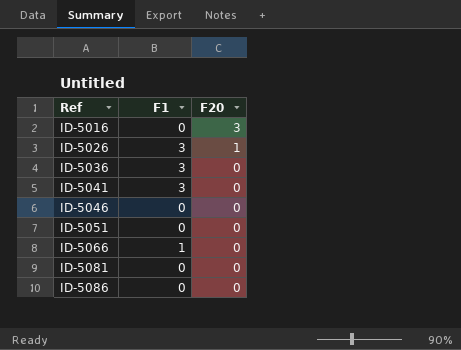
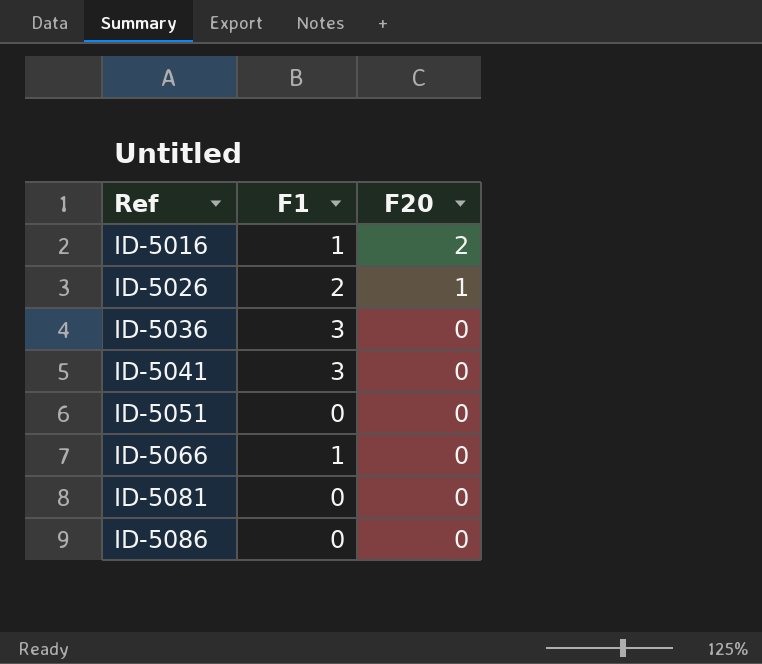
row ID-5046: 0 | 0 -> none
ID-5016 | F1: 0 -> 1
ID-5016 | F20: 3 -> 2
ID-5026 | F1: 3 -> 2

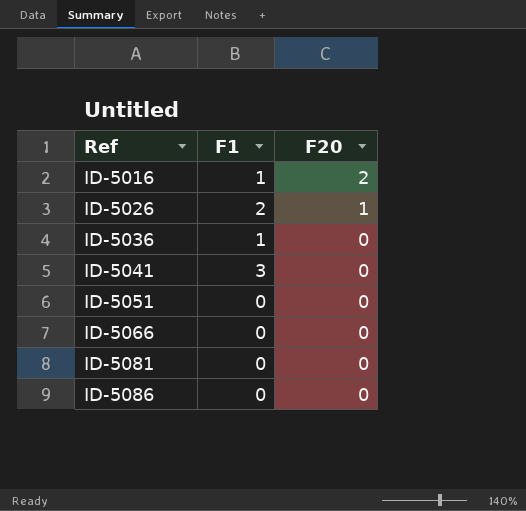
ID-5036 | F1: 3 -> 1
ID-5066 | F1: 1 -> 0

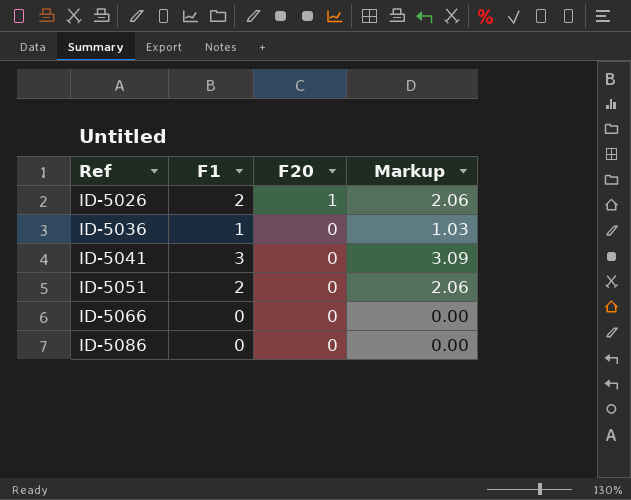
column Markup | formula: none -> [F1] * 1.03
row ID-5016: 1 | 2 -> none
row ID-5081: 0 | 0 -> none
ID-5051 | F1: 0 -> 2

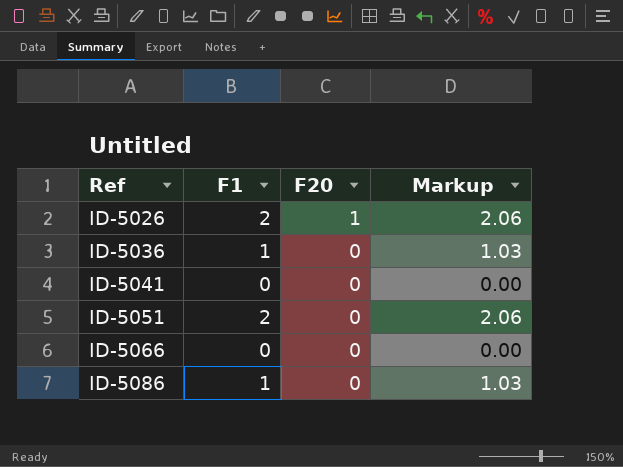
ID-5041 | F1: 3 -> 0
ID-5041 | Markup: 3.09 -> 0.00
ID-5086 | F1: 0 -> 1
ID-5086 | Markup: 0.00 -> 1.03

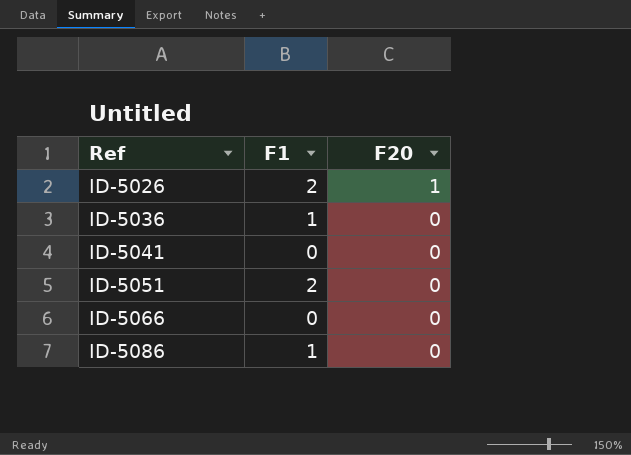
column Markup | formula: [F1] * 1.03 -> none

